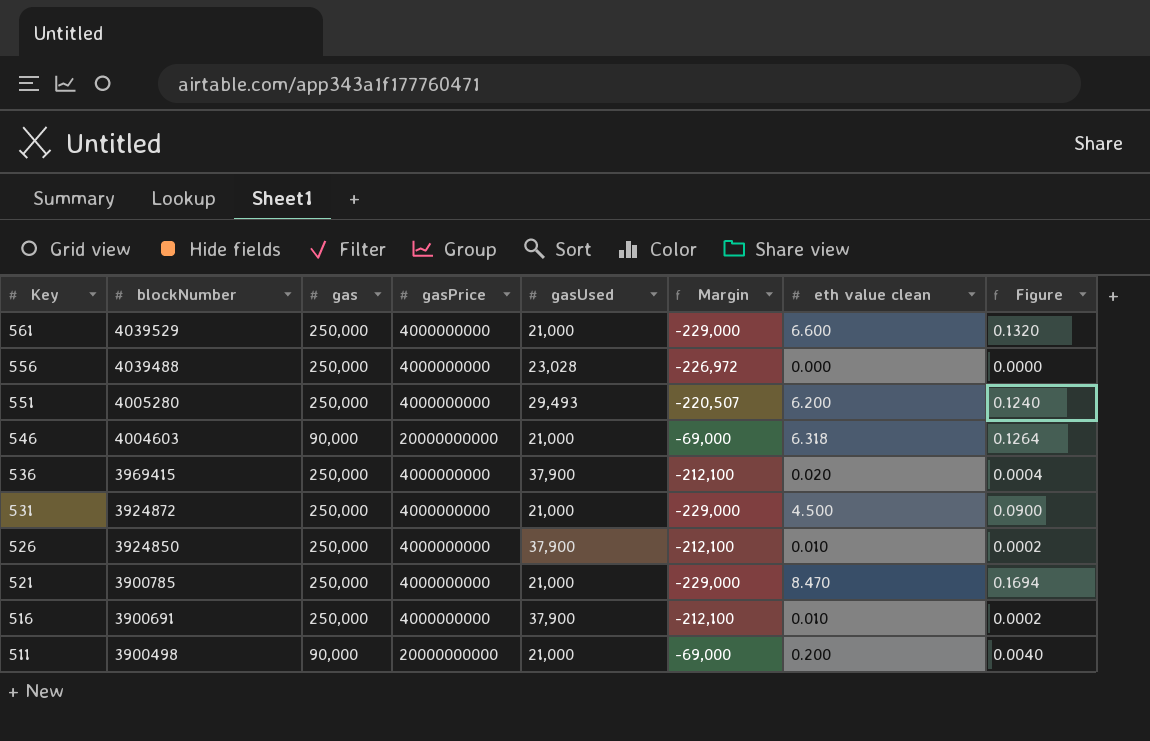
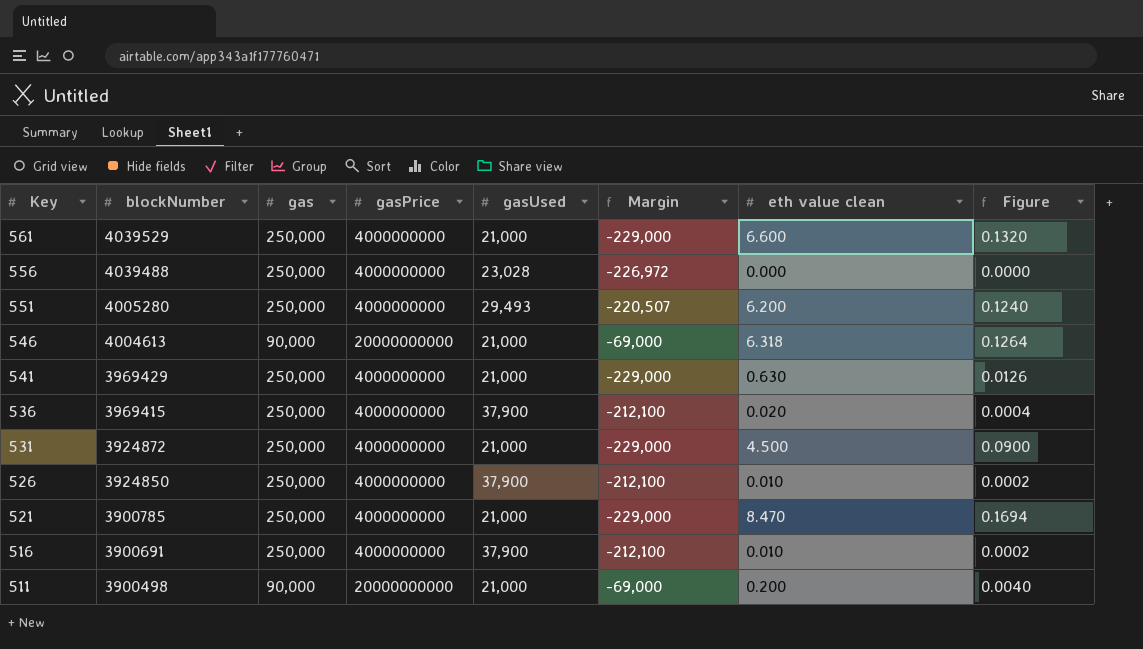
546 | blockNumber: 4004603 -> 4004613
row 541: none -> 3969429 | 250,000 | 4000000000 | 21,000 | -229,000 | 0.630 | 0.0126

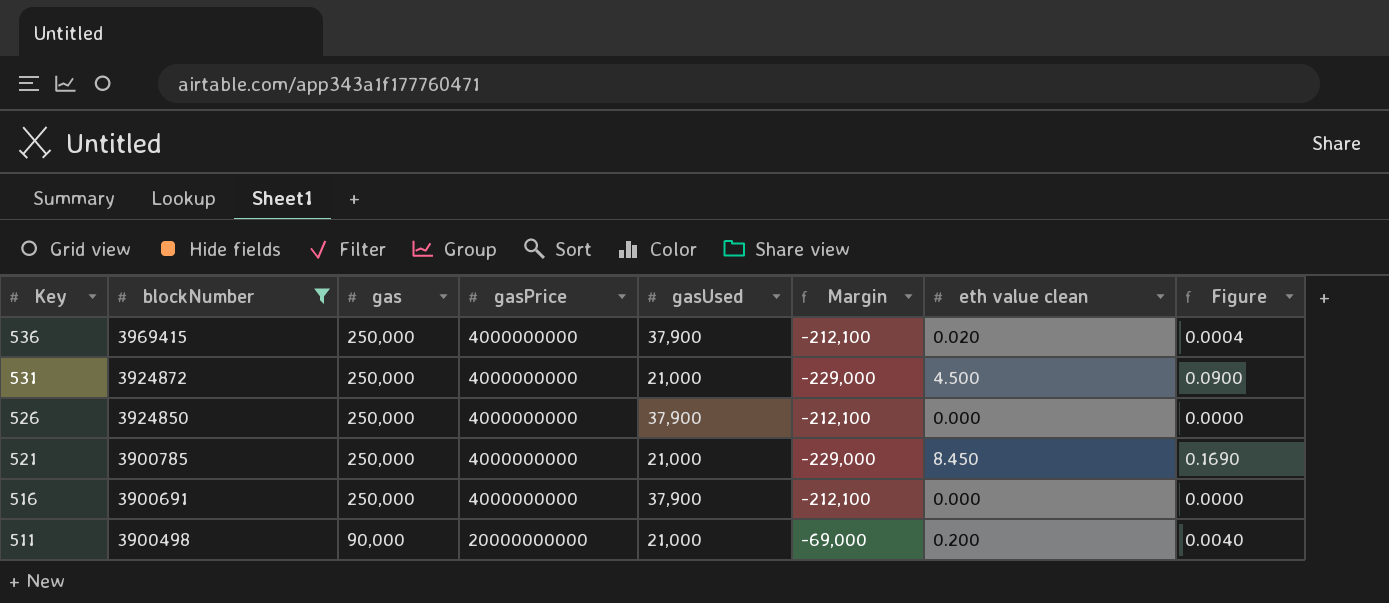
filter: none -> blockNumber <= 3969415
526 | eth value clean: 0.010 -> 0.000
526 | Figure: 0.0002 -> 0.0000
521 | eth value clean: 8.470 -> 8.450
521 | Figure: 0.1694 -> 0.1690
516 | eth value clean: 0.010 -> 0.000
516 | Figure: 0.0002 -> 0.0000

